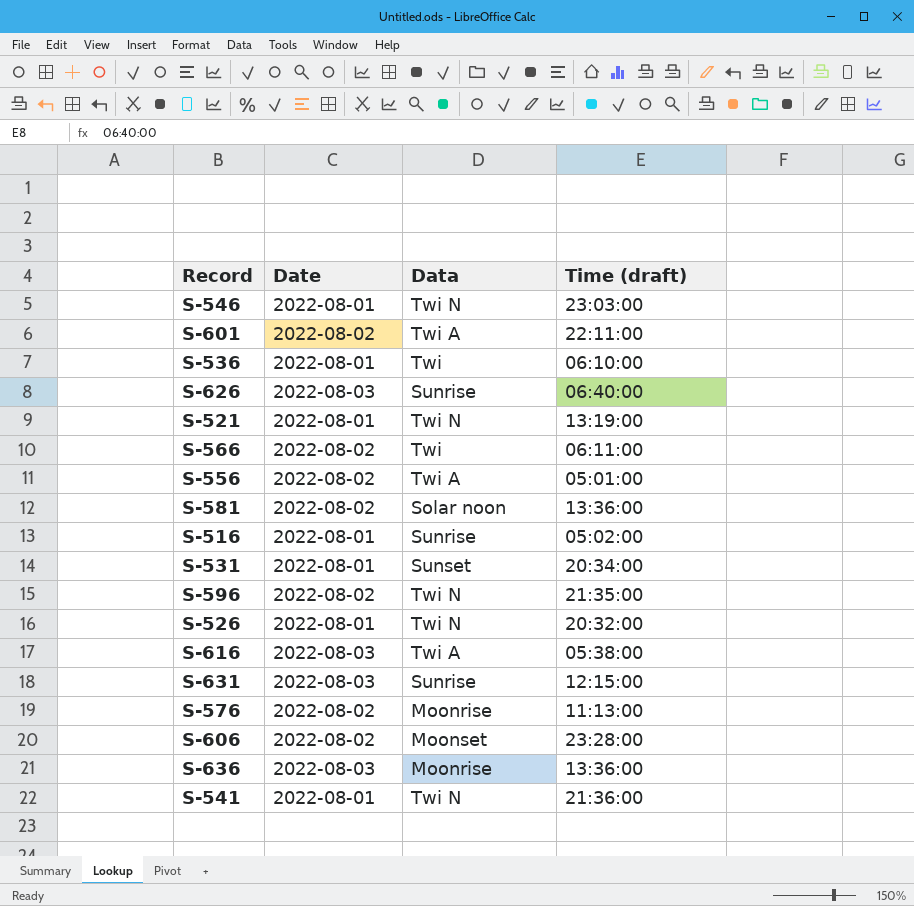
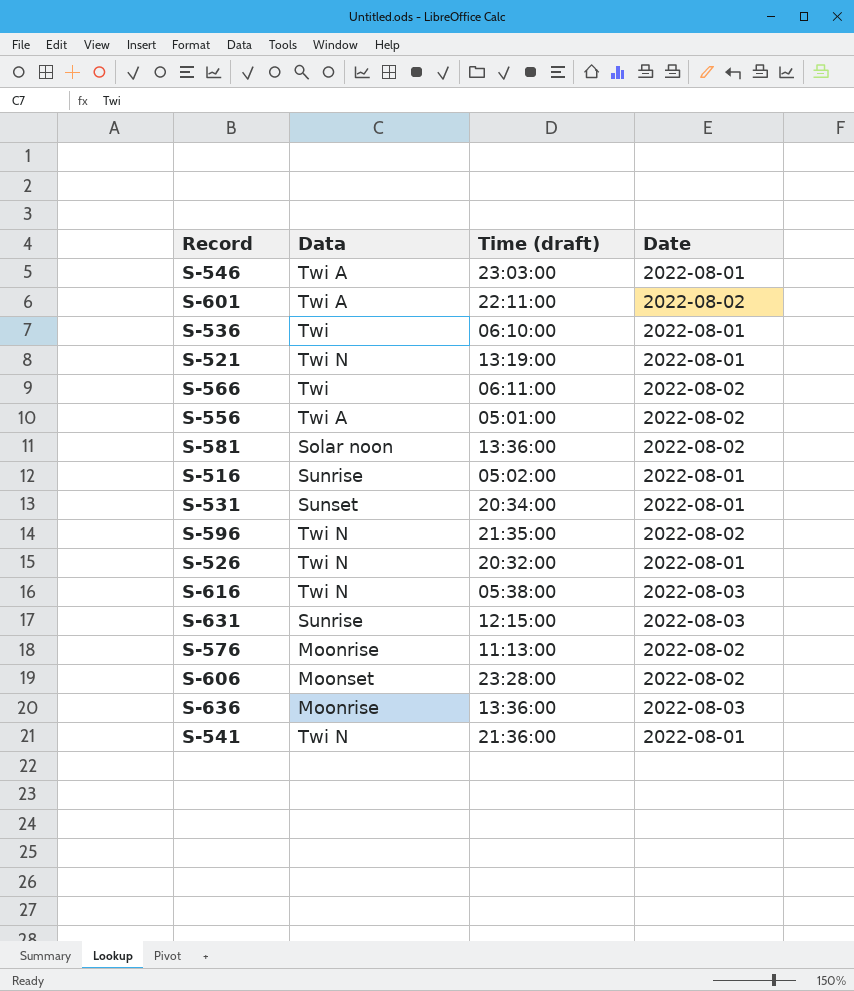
column Date | position: 2 -> 4
row S-626: 2022-08-03 | Sunrise | 06:40:00 -> none
S-546 | Data: Twi N -> Twi A
S-616 | Data: Twi A -> Twi N

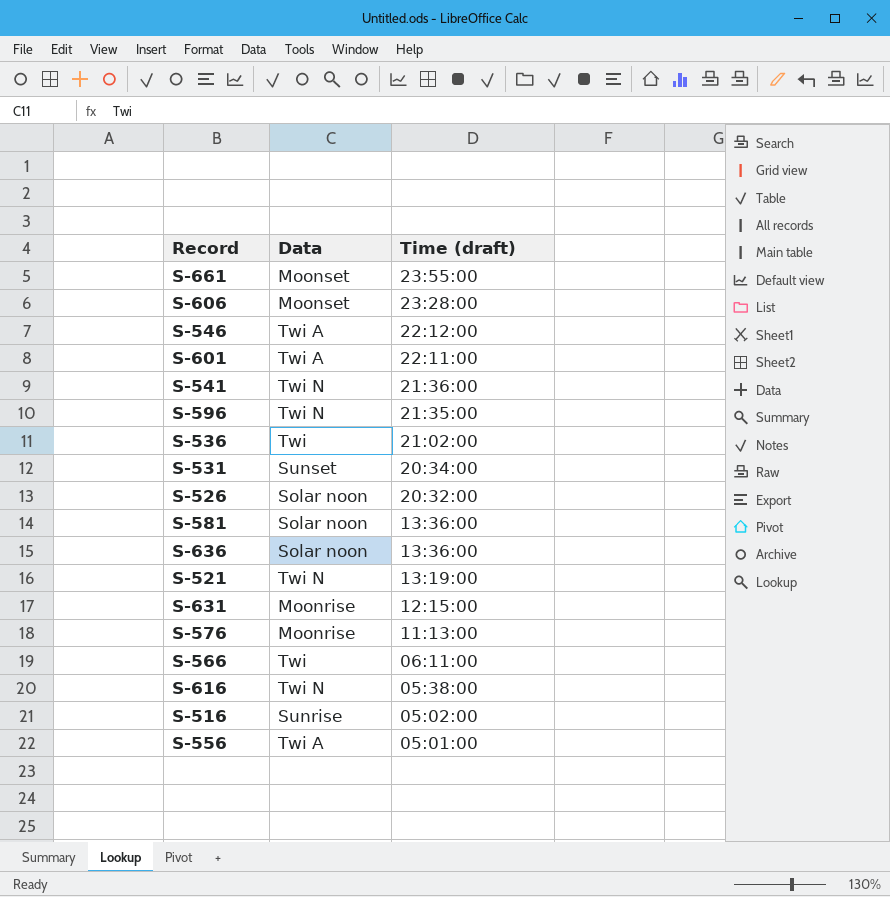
row order: none -> Time (draft) descending
column Date | position: 4 -> none
row S-661: none -> Moonset | 23:55:00
S-546 | Time (draft): 23:03:00 -> 22:12:00
S-536 | Time (draft): 06:10:00 -> 21:02:00
S-526 | Data: Twi N -> Solar noon
S-636 | Data: Moonrise -> Solar noon
S-631 | Data: Sunrise -> Moonrise

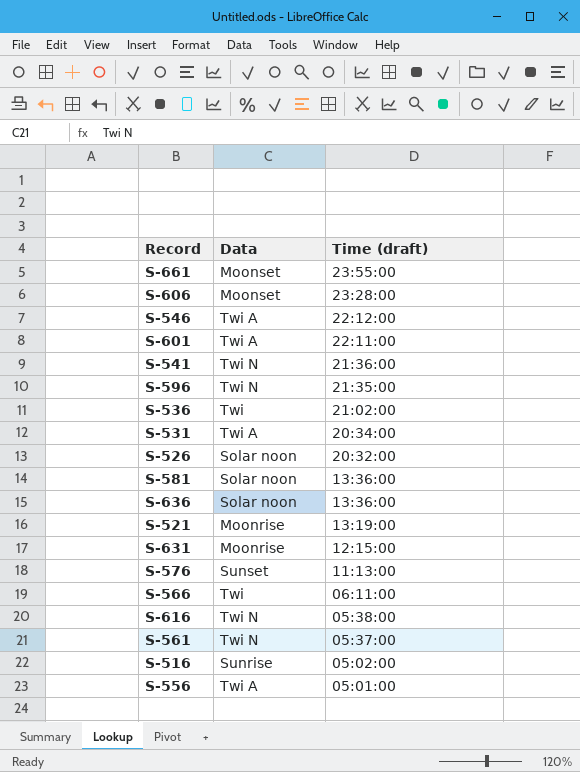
S-531 | Data: Sunset -> Twi A
S-521 | Data: Twi N -> Moonrise
S-576 | Data: Moonrise -> Sunset
row S-561: none -> Twi N | 05:37:00

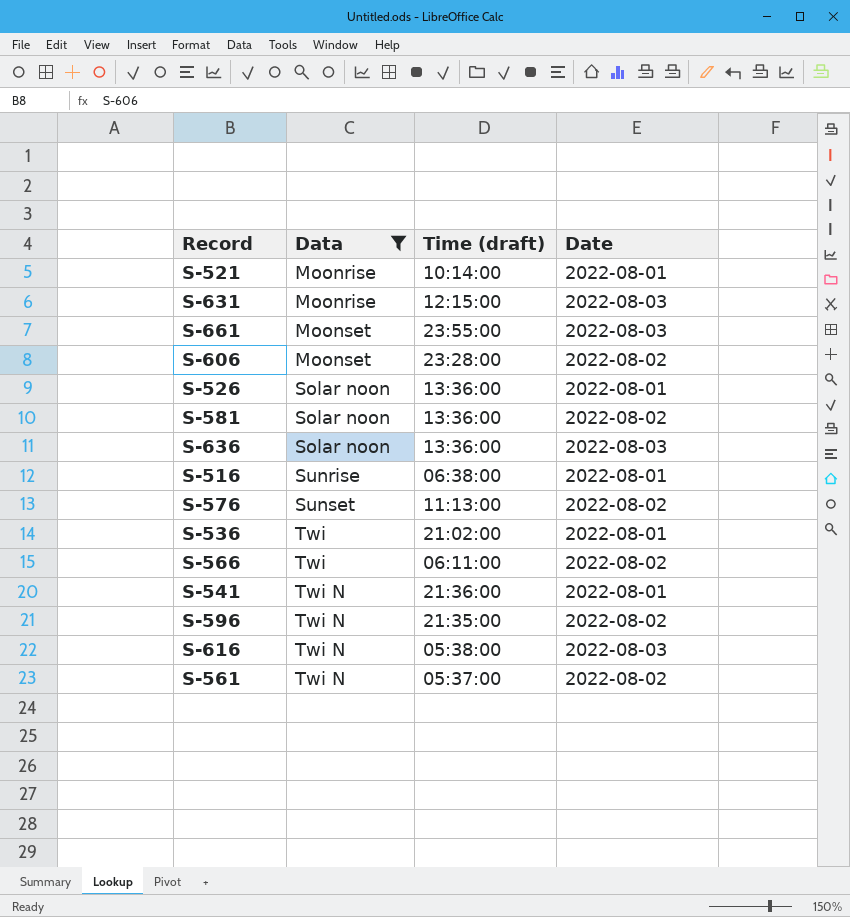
filter: none -> Data != Twi A
row order: Time (draft) descending -> Data ascending
column Date | position: none -> 4
S-521 | Time (draft): 13:19:00 -> 10:14:00
S-526 | Time (draft): 20:32:00 -> 13:36:00
S-516 | Time (draft): 05:02:00 -> 06:38:00

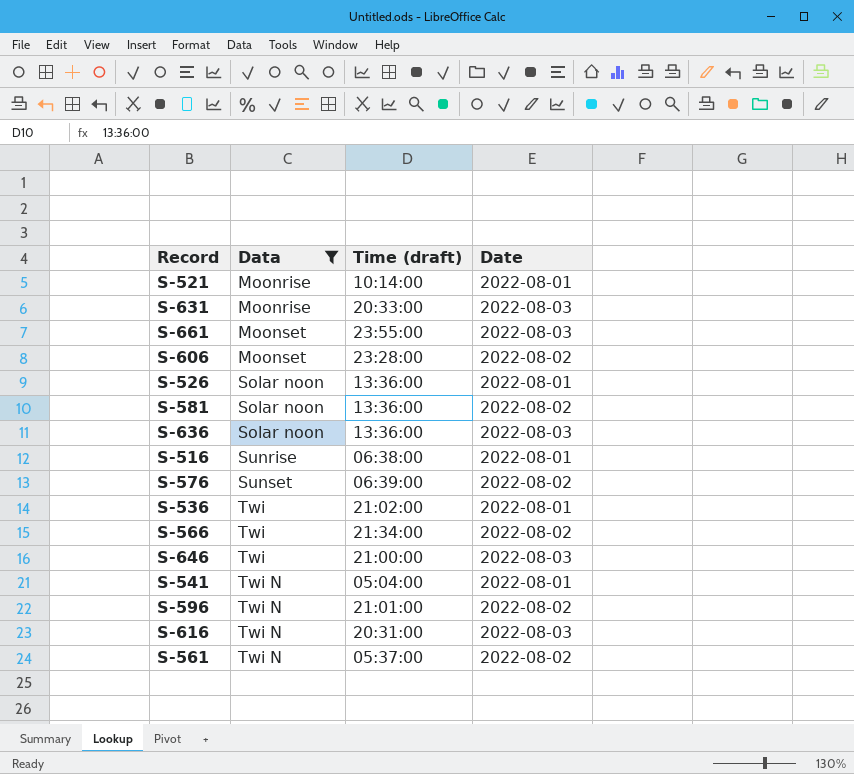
S-631 | Time (draft): 12:15:00 -> 20:33:00
S-576 | Time (draft): 11:13:00 -> 06:39:00
S-566 | Time (draft): 06:11:00 -> 21:34:00
row S-646: none -> Twi | 21:00:00 | 2022-08-03
S-541 | Time (draft): 21:36:00 -> 05:04:00
S-596 | Time (draft): 21:35:00 -> 21:01:00
S-616 | Time (draft): 05:38:00 -> 20:31:00

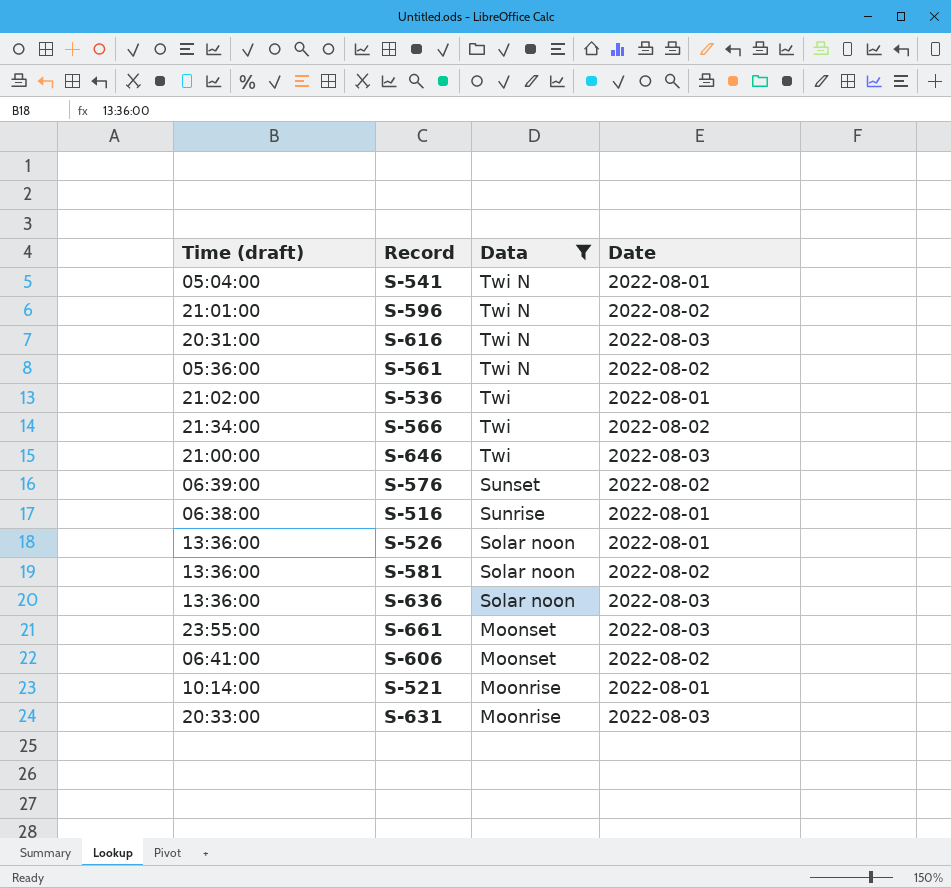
row order: Data ascending -> Data descending
column Time (draft) | position: 3 -> 1
S-561 | Time (draft): 05:37:00 -> 05:36:00
S-606 | Time (draft): 23:28:00 -> 06:41:00

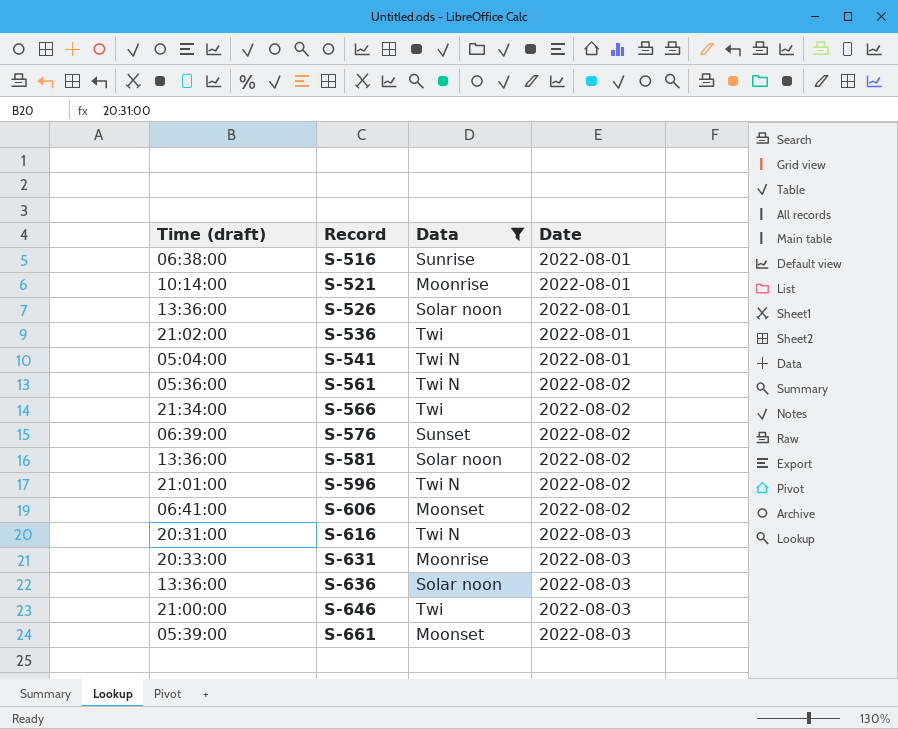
row order: Data descending -> Record ascending
S-661 | Time (draft): 23:55:00 -> 05:39:00

